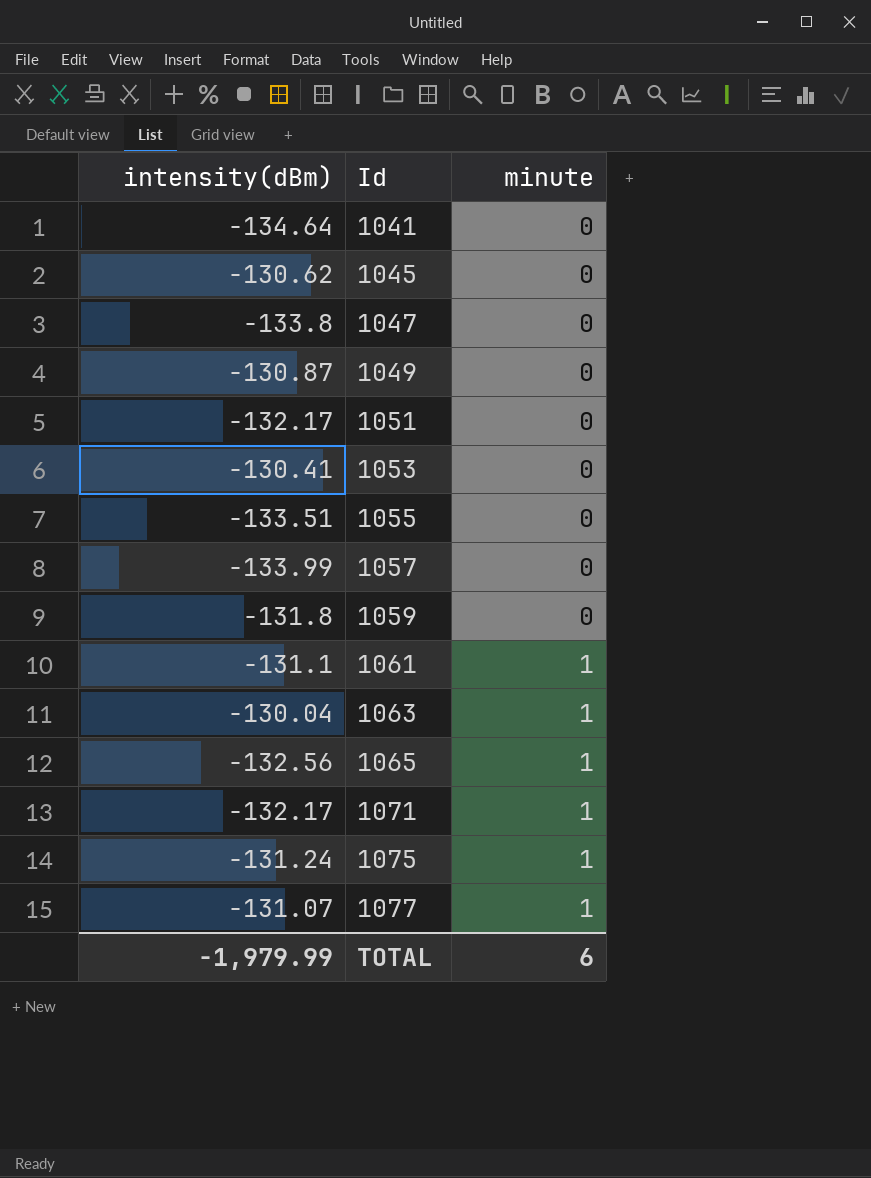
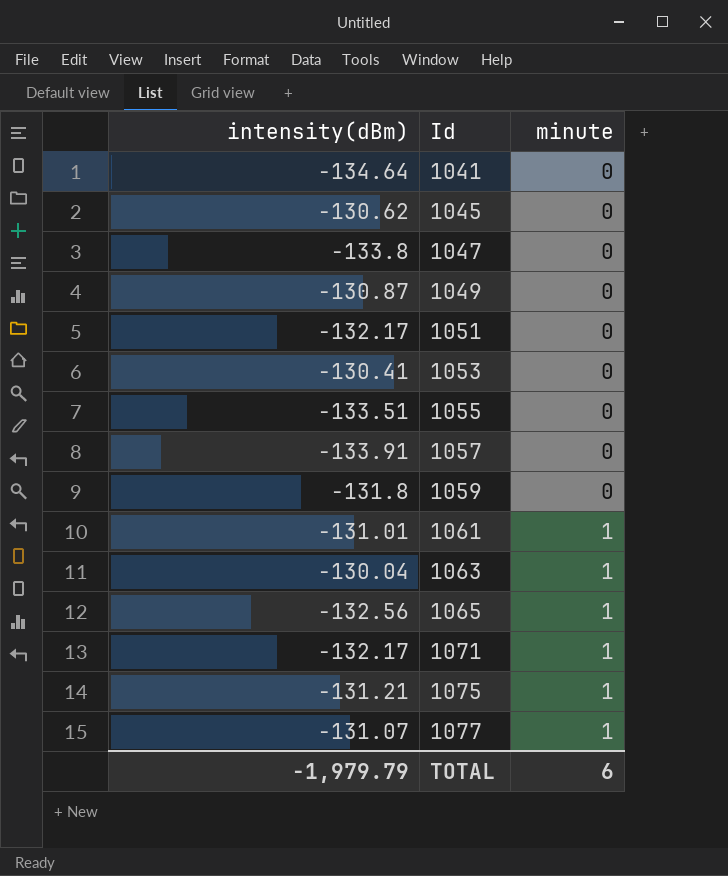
1057 | intensity(dBm): -133.99 -> -133.91
1061 | intensity(dBm): -131.1 -> -131.01
1075 | intensity(dBm): -131.24 -> -131.21
TOTAL | intensity(dBm): -1,979.99 -> -1,979.79

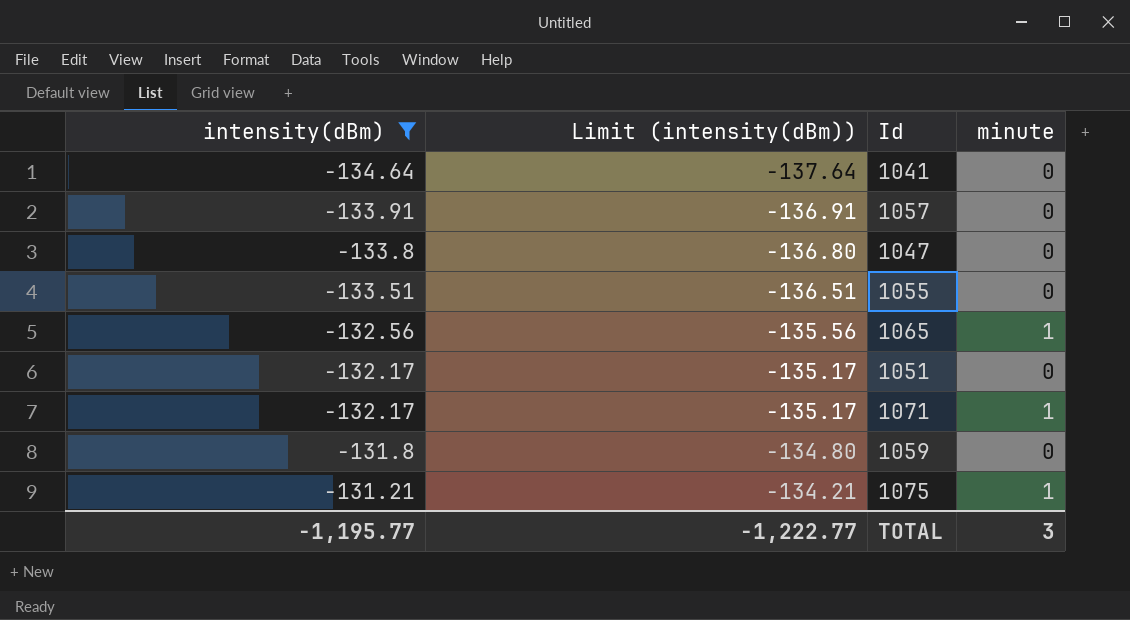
filter: none -> intensity(dBm) <= -131.21
row order: Id ascending -> intensity(dBm) ascending
column Limit (intensity(dBm)) | formula: none -> [intensity(dBm)] - 3
TOTAL | intensity(dBm): -1,979.79 -> -1,195.77
TOTAL | minute: 6 -> 3

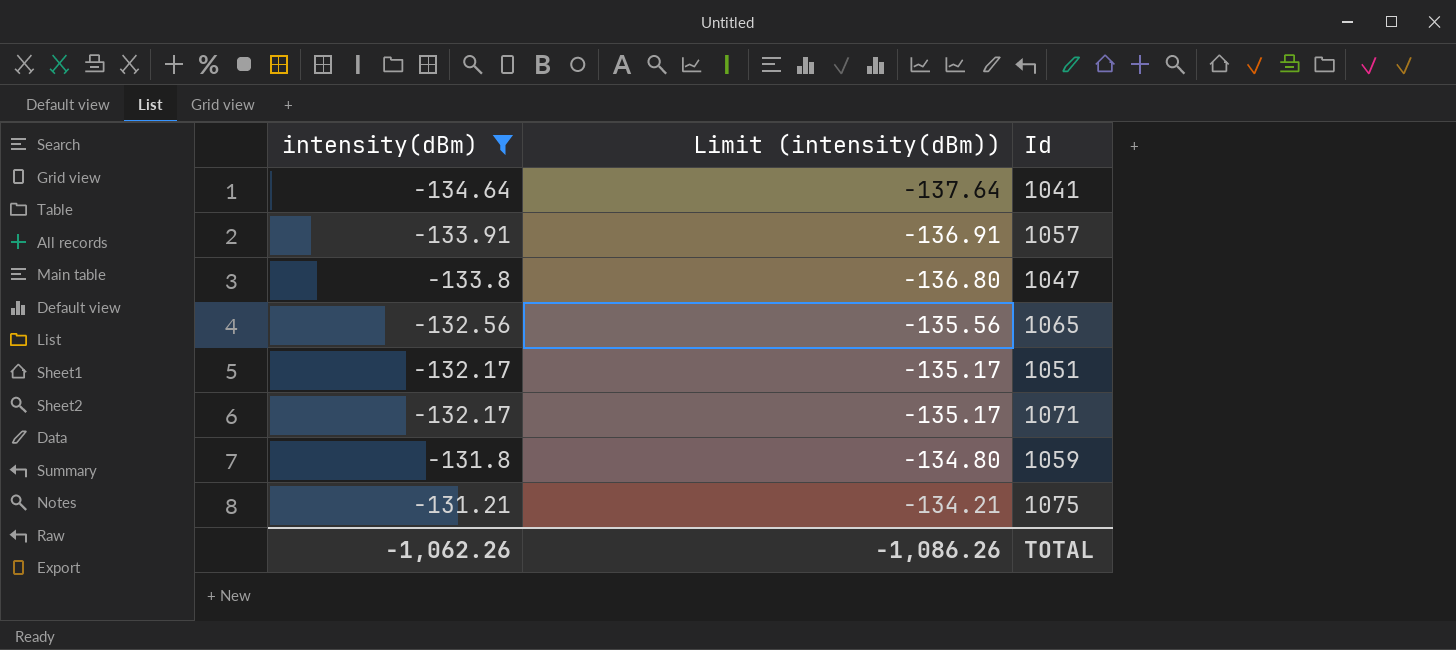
column minute | position: 4 -> none
row 1055: -133.51 | -136.51 | 0 -> none
TOTAL | intensity(dBm): -1,195.77 -> -1,062.26
TOTAL | Limit (intensity(dBm)): -1,222.77 -> -1,086.26

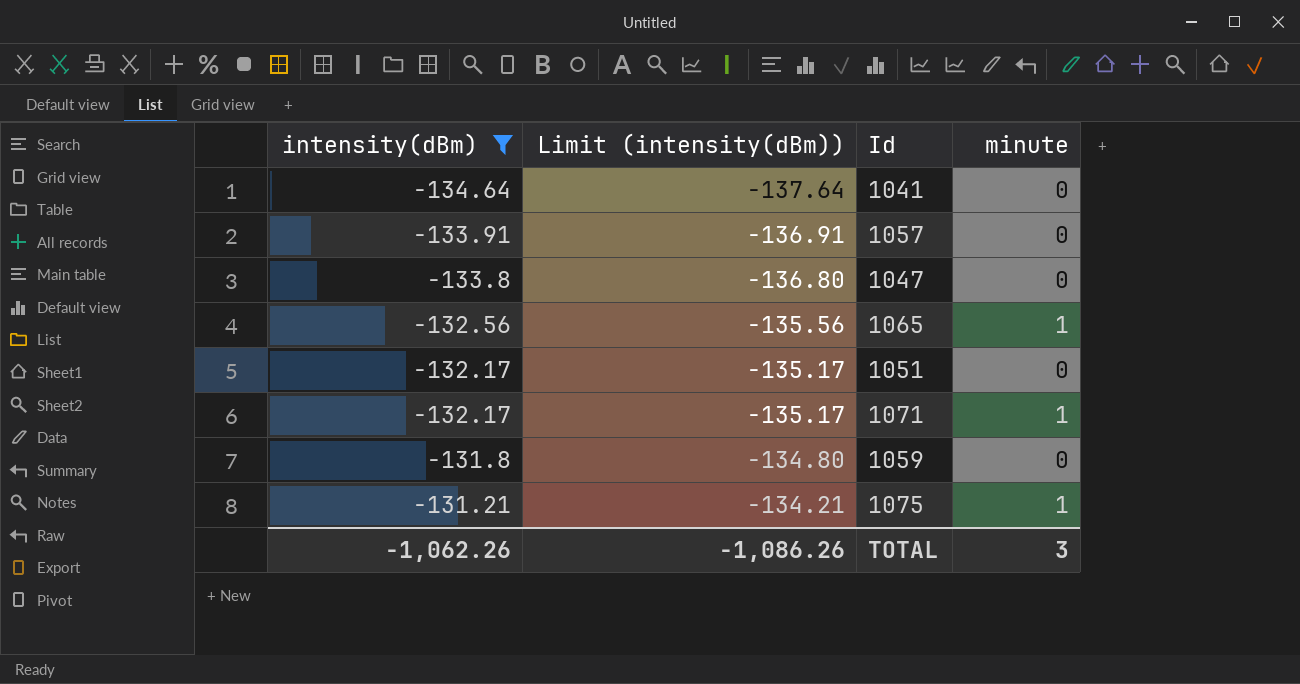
column minute | position: none -> 4

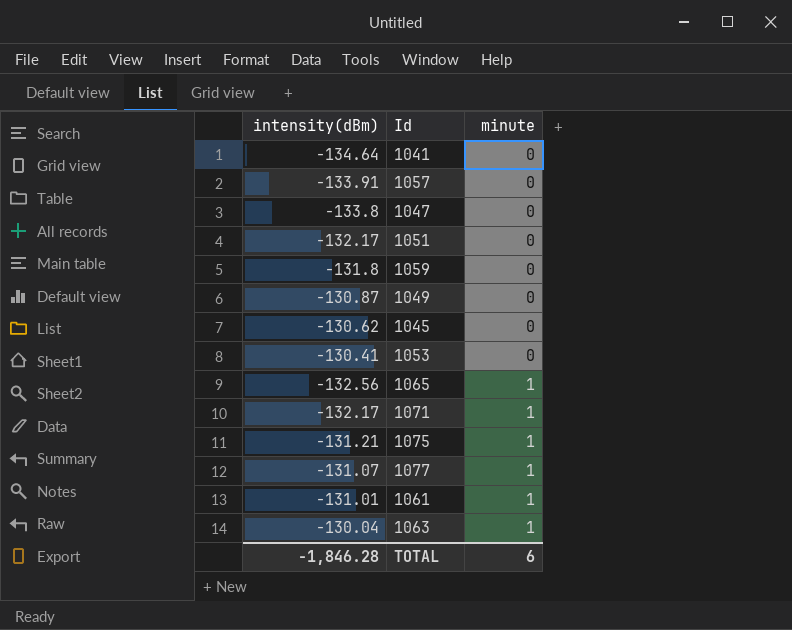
filter: intensity(dBm) <= -131.21 -> none
row order: intensity(dBm) ascending -> minute ascending
column Limit (intensity(dBm)) | formula: [intensity(dBm)] - 3 -> none
TOTAL | intensity(dBm): -1,062.26 -> -1,846.28
TOTAL | minute: 3 -> 6

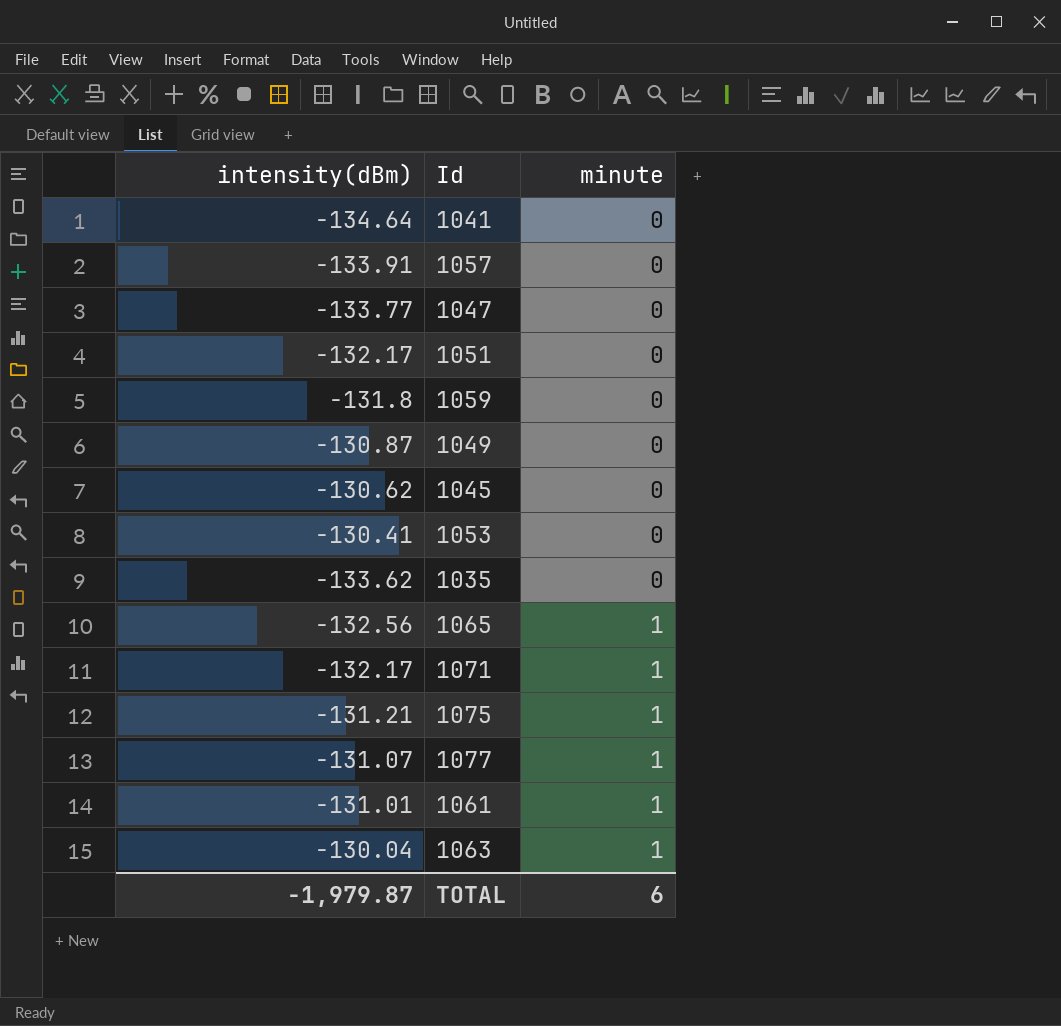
1047 | intensity(dBm): -133.8 -> -133.77
row 1035: none -> -133.62 | 0
TOTAL | intensity(dBm): -1,846.28 -> -1,979.87

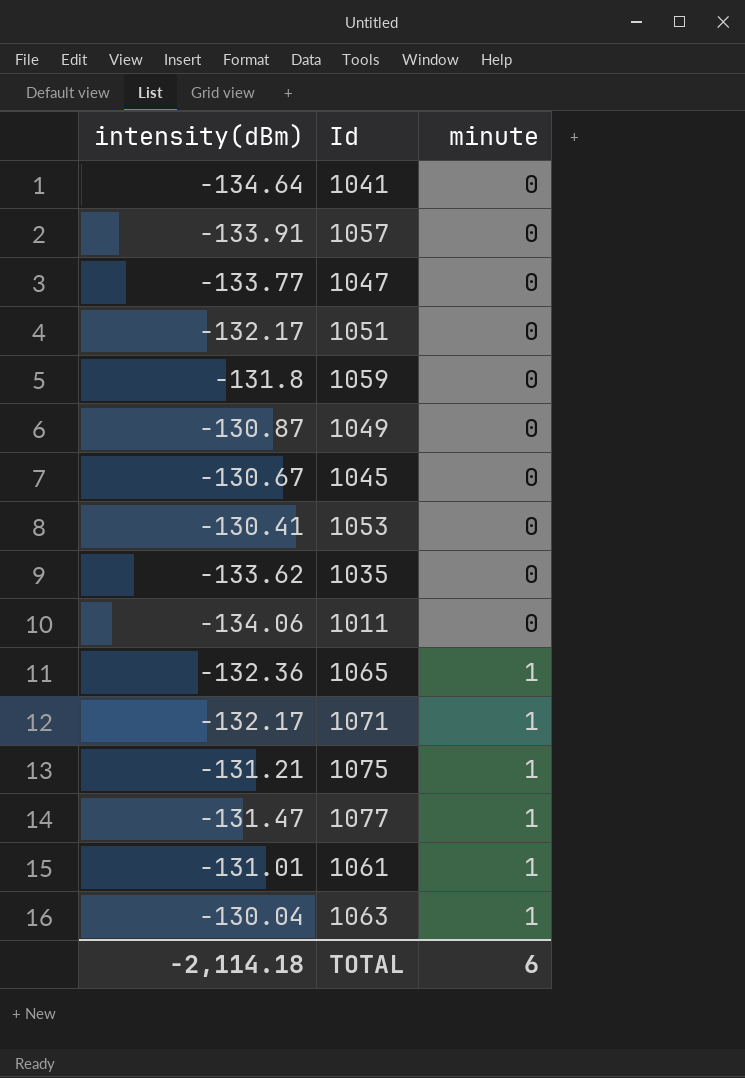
1045 | intensity(dBm): -130.62 -> -130.67
row 1011: none -> -134.06 | 0
1065 | intensity(dBm): -132.56 -> -132.36
1077 | intensity(dBm): -131.07 -> -131.47
TOTAL | intensity(dBm): -1,979.87 -> -2,114.18

